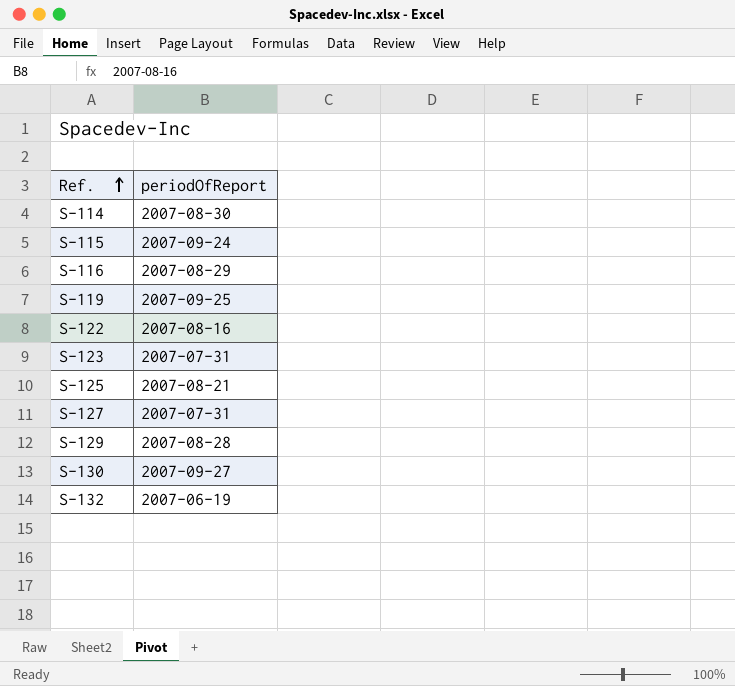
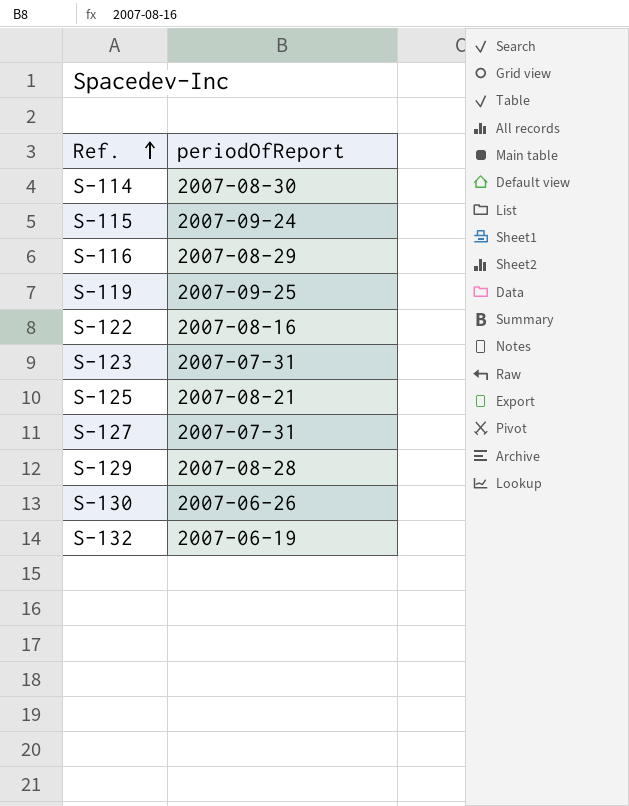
S-130 | periodOfReport: 2007-09-27 -> 2007-06-26

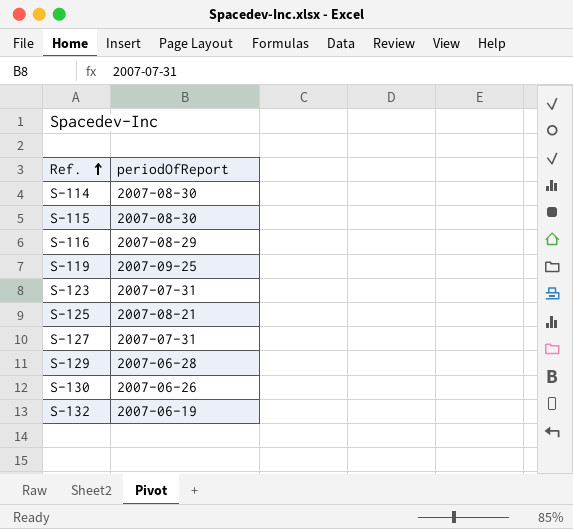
row S-122: 2007-08-16 -> none
S-115 | periodOfReport: 2007-09-24 -> 2007-08-30
S-129 | periodOfReport: 2007-08-28 -> 2007-06-28

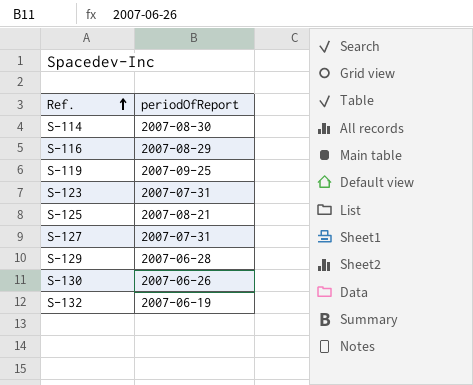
row S-115: 2007-08-30 -> none

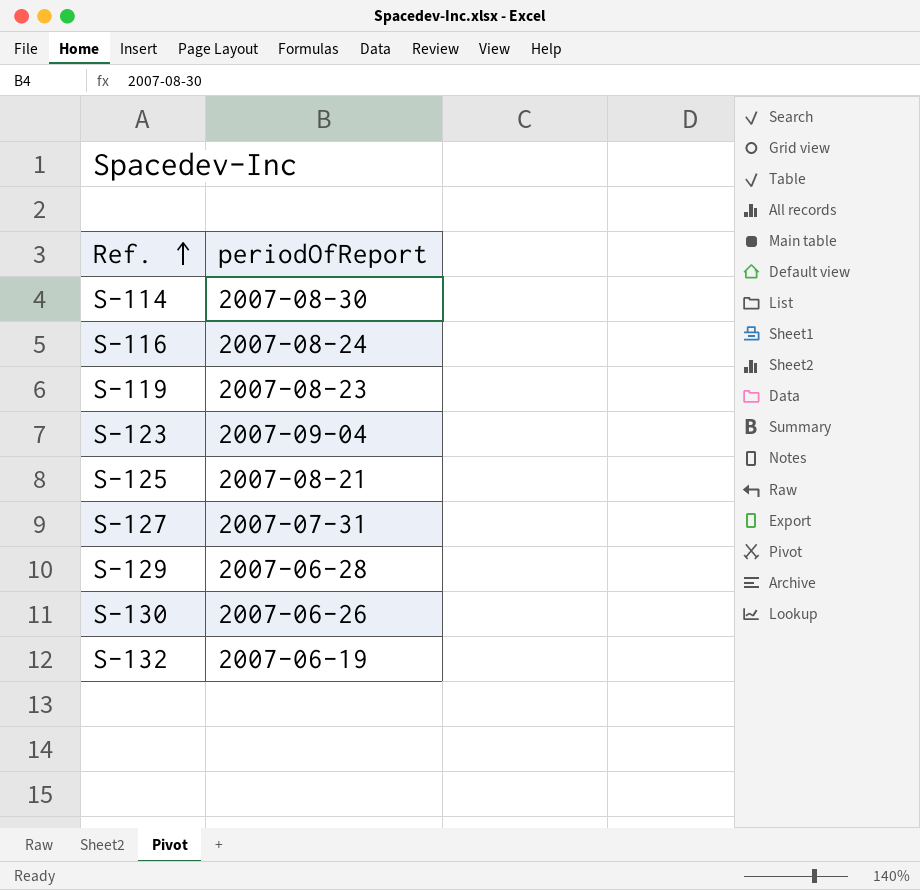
S-116 | periodOfReport: 2007-08-29 -> 2007-08-24
S-119 | periodOfReport: 2007-09-25 -> 2007-08-23
S-123 | periodOfReport: 2007-07-31 -> 2007-09-04

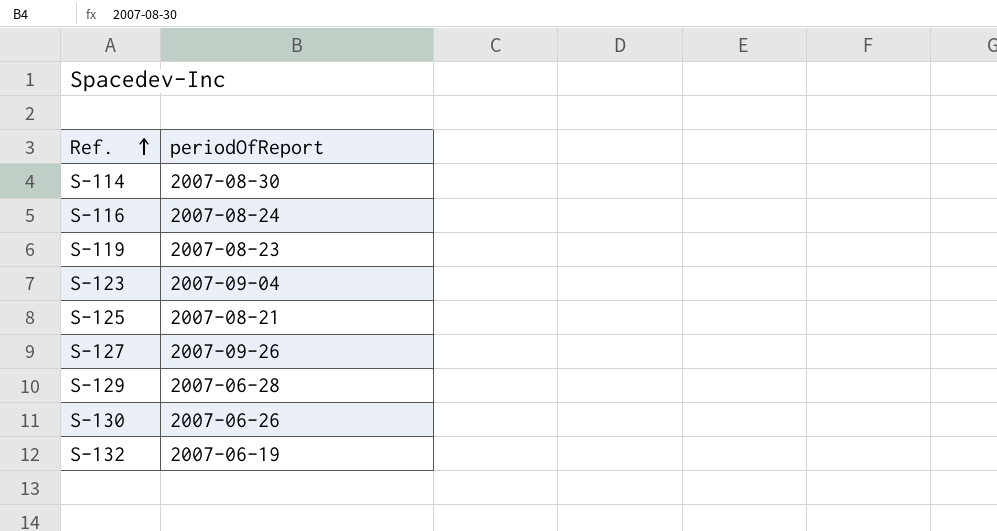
S-127 | periodOfReport: 2007-07-31 -> 2007-09-26

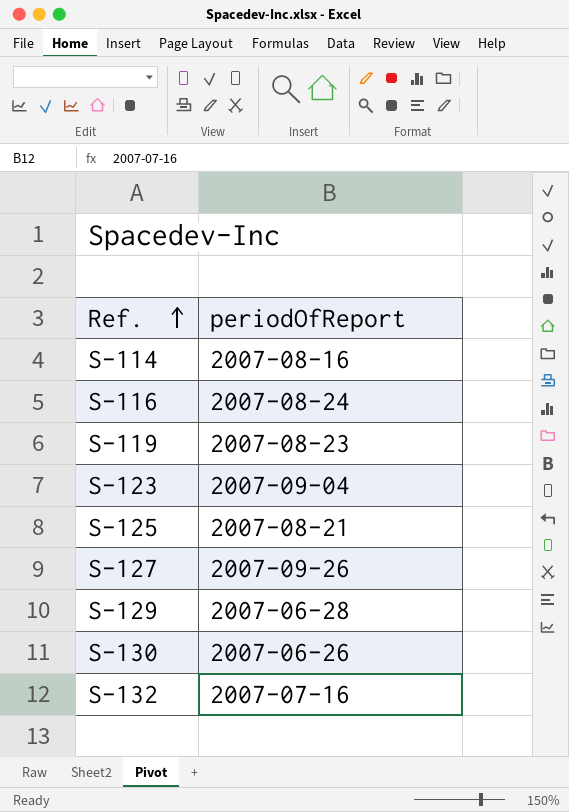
S-114 | periodOfReport: 2007-08-30 -> 2007-08-16
S-132 | periodOfReport: 2007-06-19 -> 2007-07-16

